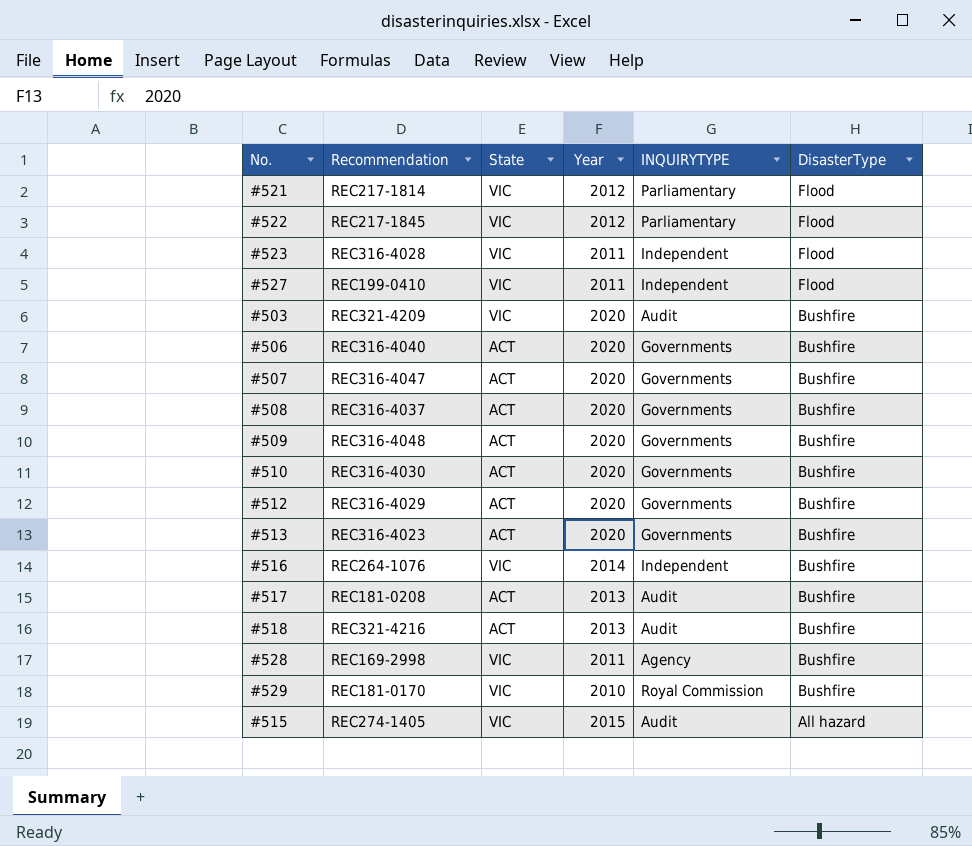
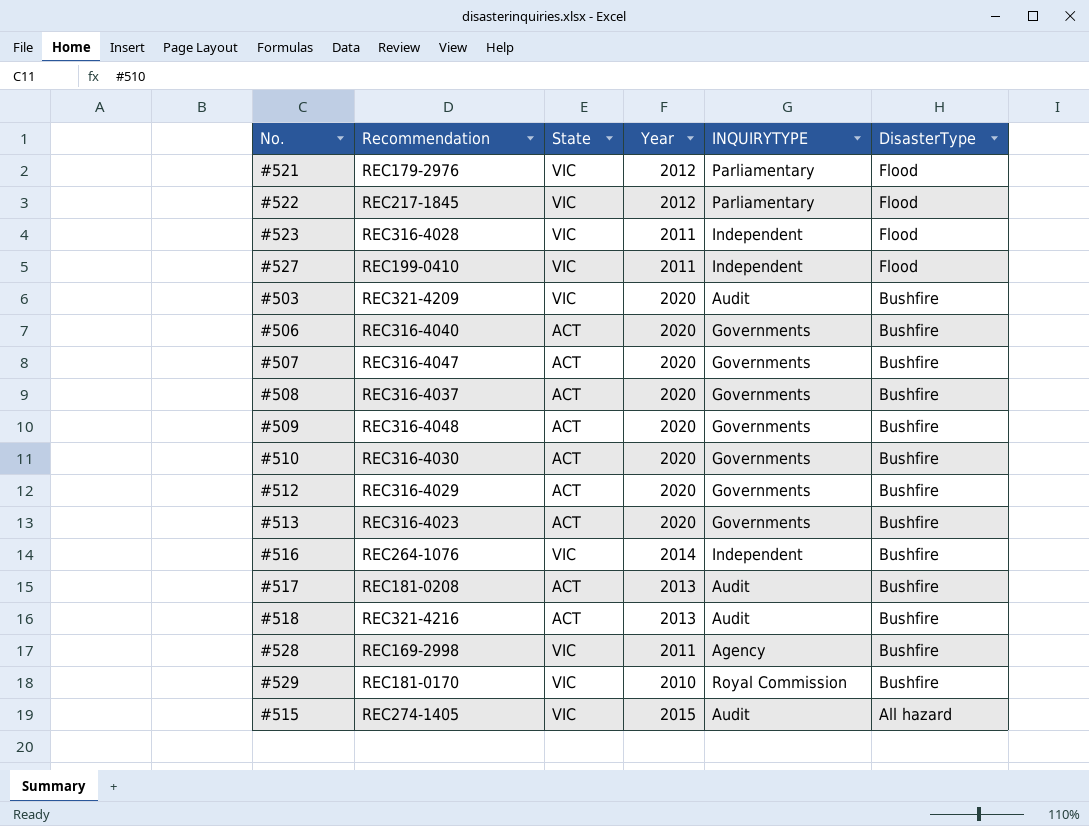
#521 | Recommendation: REC217-1814 -> REC179-2976

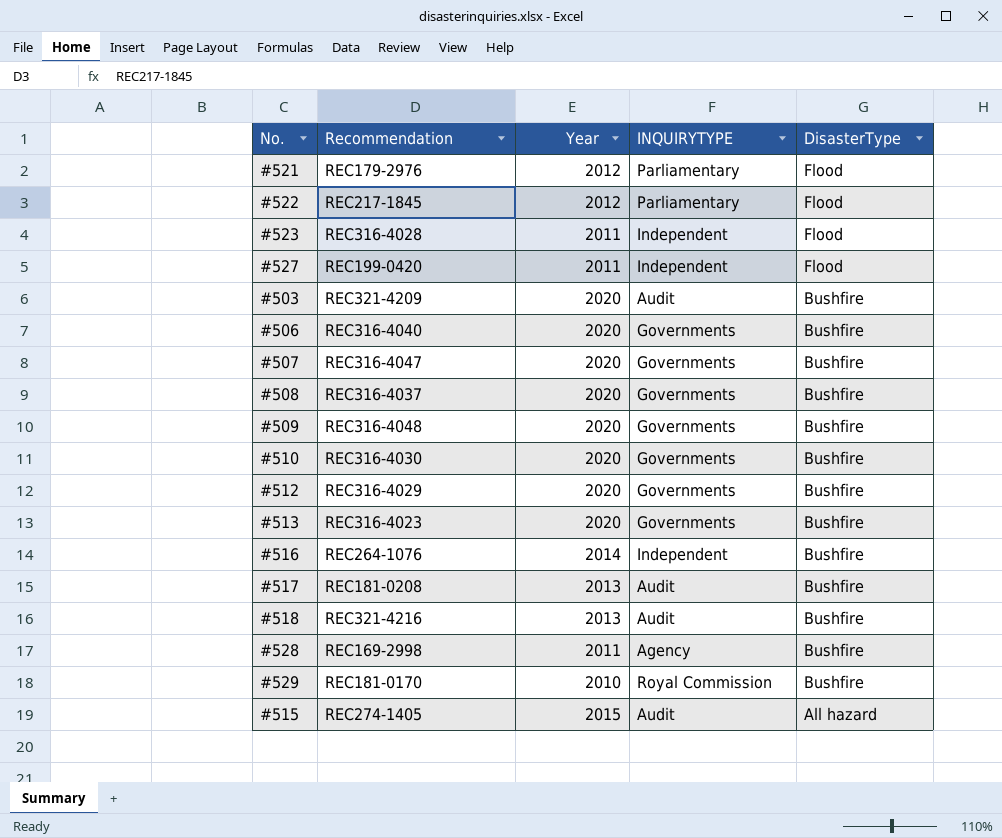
column State | position: 3 -> none
#527 | Recommendation: REC199-0410 -> REC199-0420

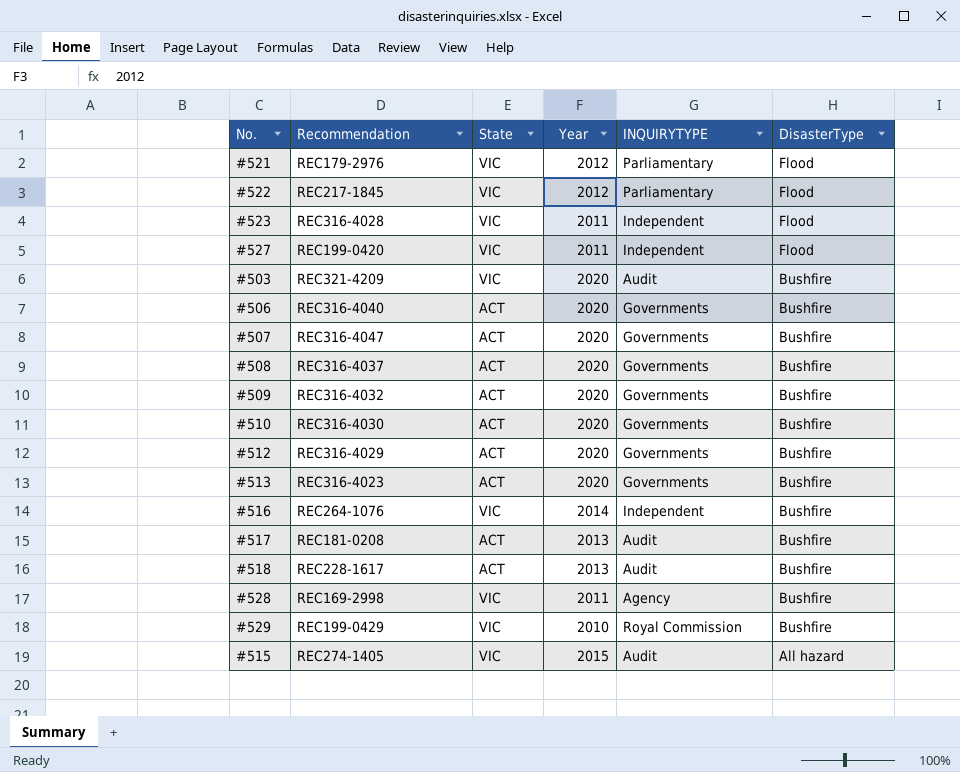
column State | position: none -> 3
#509 | Recommendation: REC316-4048 -> REC316-4032
#518 | Recommendation: REC321-4216 -> REC228-1617
#529 | Recommendation: REC181-0170 -> REC199-0429

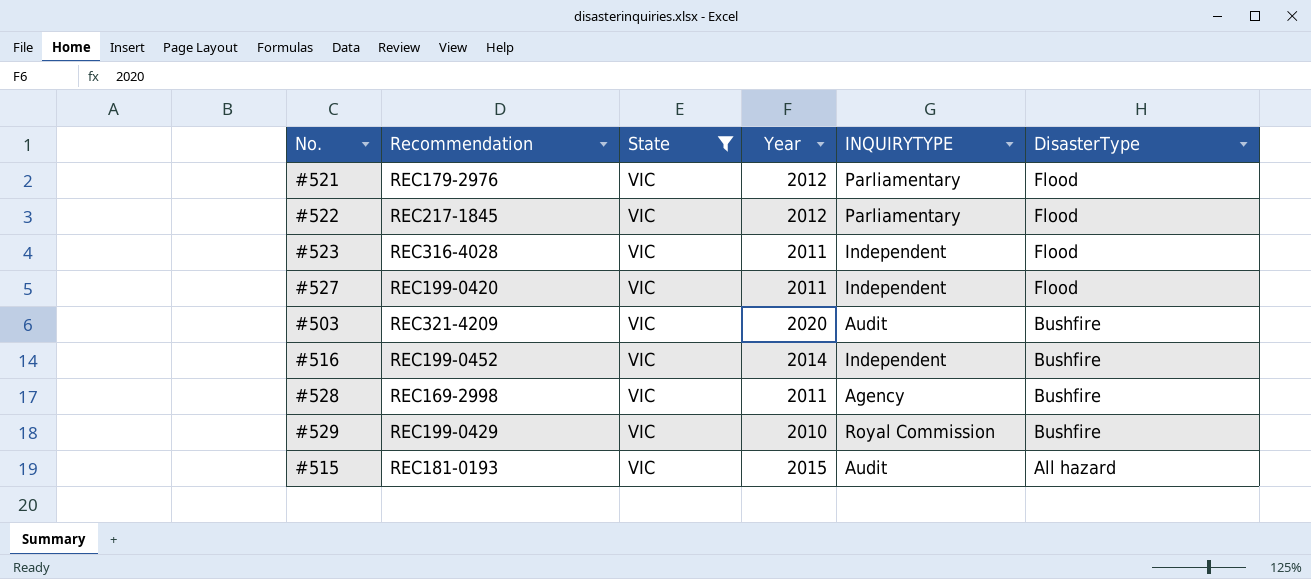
filter: none -> State = VIC
#516 | Recommendation: REC264-1076 -> REC199-0452
#515 | Recommendation: REC274-1405 -> REC181-0193

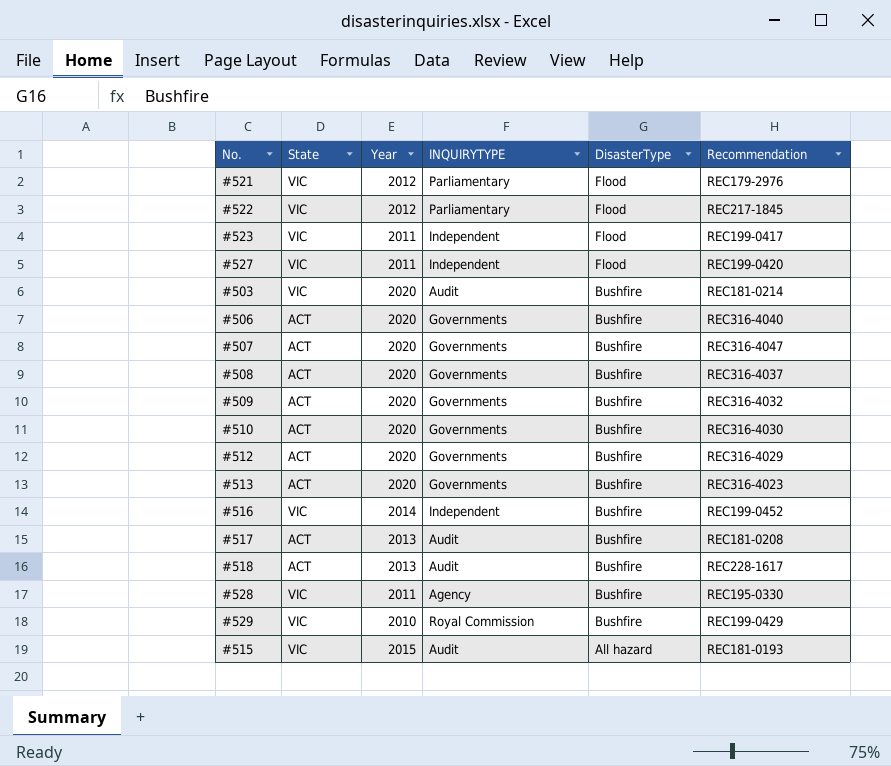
filter: State = VIC -> none
column Recommendation | position: 2 -> 6
#523 | Recommendation: REC316-4028 -> REC199-0417
#503 | Recommendation: REC321-4209 -> REC181-0214
#528 | Recommendation: REC169-2998 -> REC195-0330

